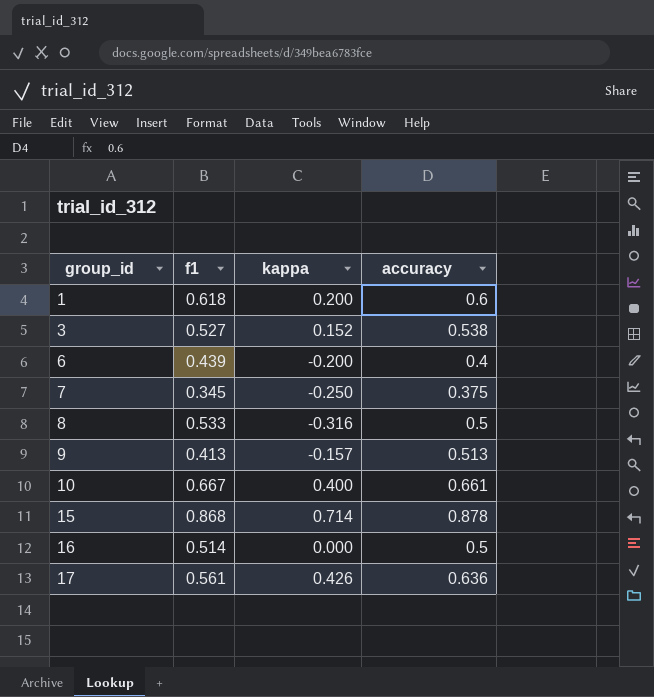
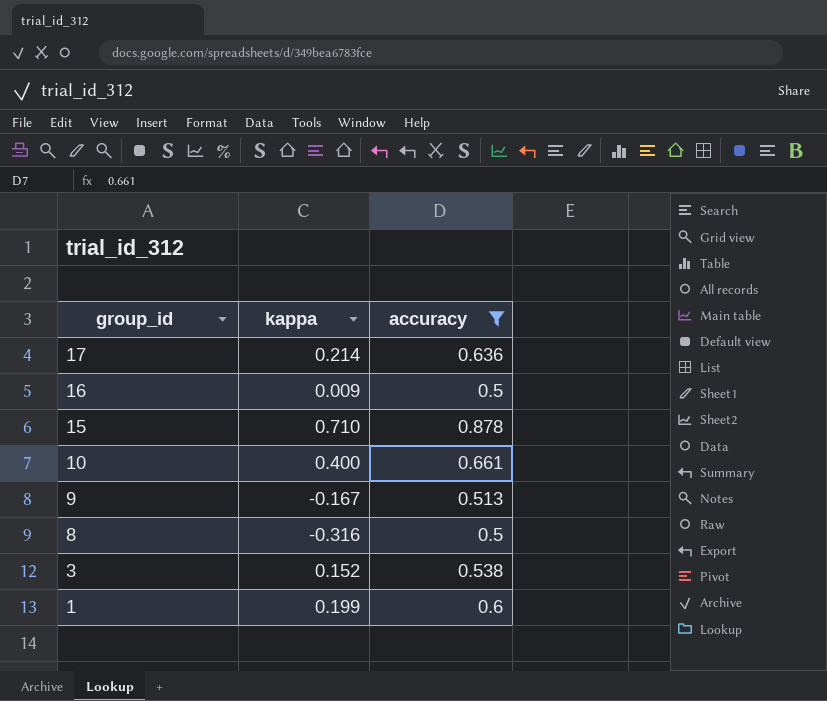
filter: none -> accuracy >= 0.5
row order: group_id ascending -> group_id descending
column f1 | position: 2 -> none
17 | kappa: 0.426 -> 0.214
16 | kappa: 0.000 -> 0.009
15 | kappa: 0.714 -> 0.710
9 | kappa: -0.157 -> -0.167
1 | kappa: 0.200 -> 0.199

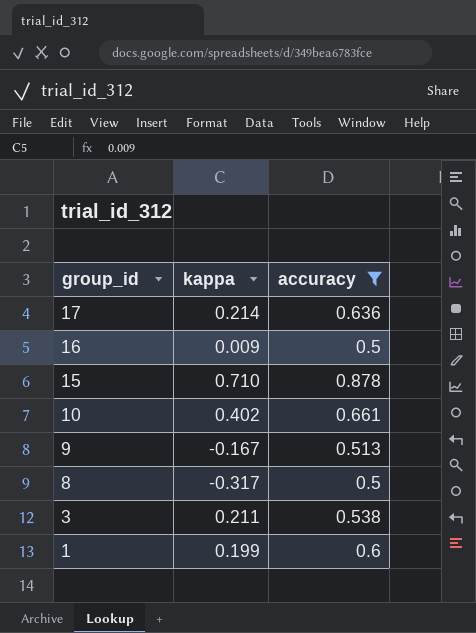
10 | kappa: 0.400 -> 0.402
8 | kappa: -0.316 -> -0.317
3 | kappa: 0.152 -> 0.211

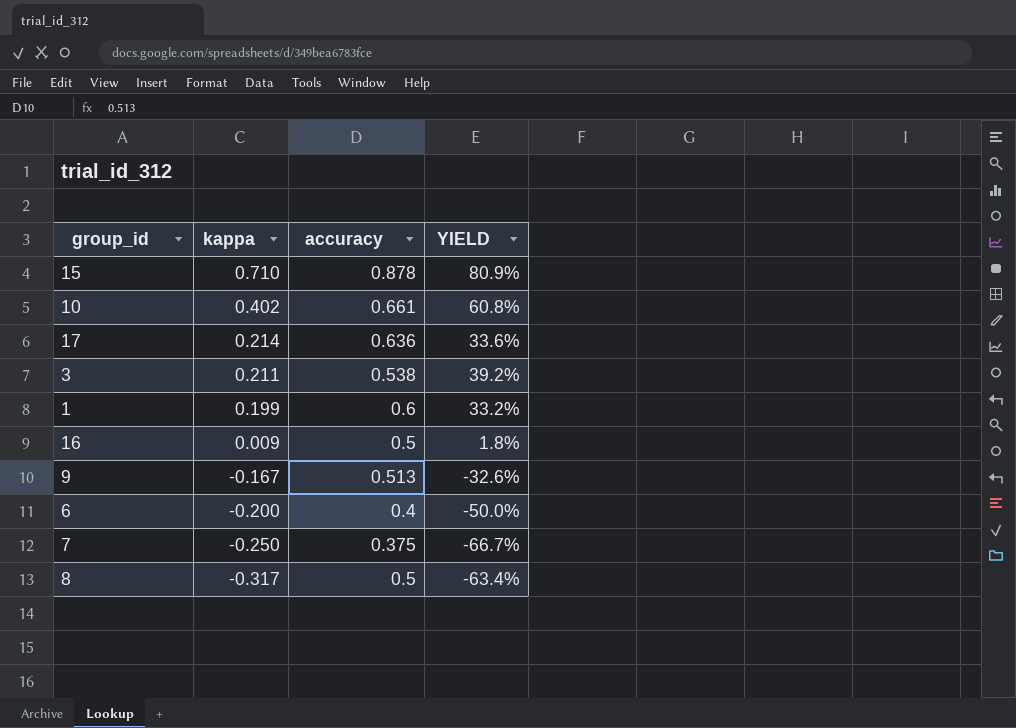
filter: accuracy >= 0.5 -> none
row order: group_id descending -> kappa descending
column YIELD | formula: none -> [kappa] / [accuracy]

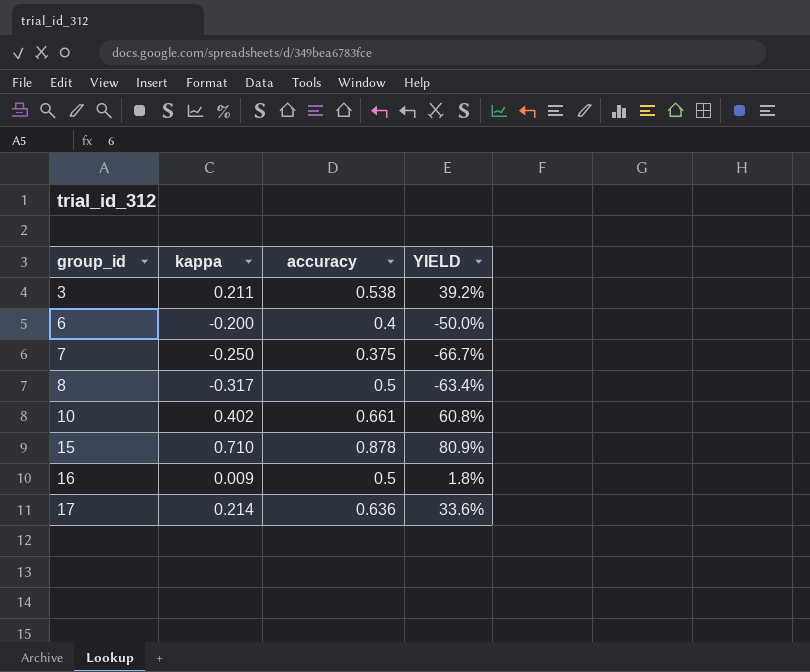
row order: kappa descending -> group_id ascending
row 1: 0.199 | 0.6 | 33.2% -> none
row 9: -0.167 | 0.513 | -32.6% -> none

